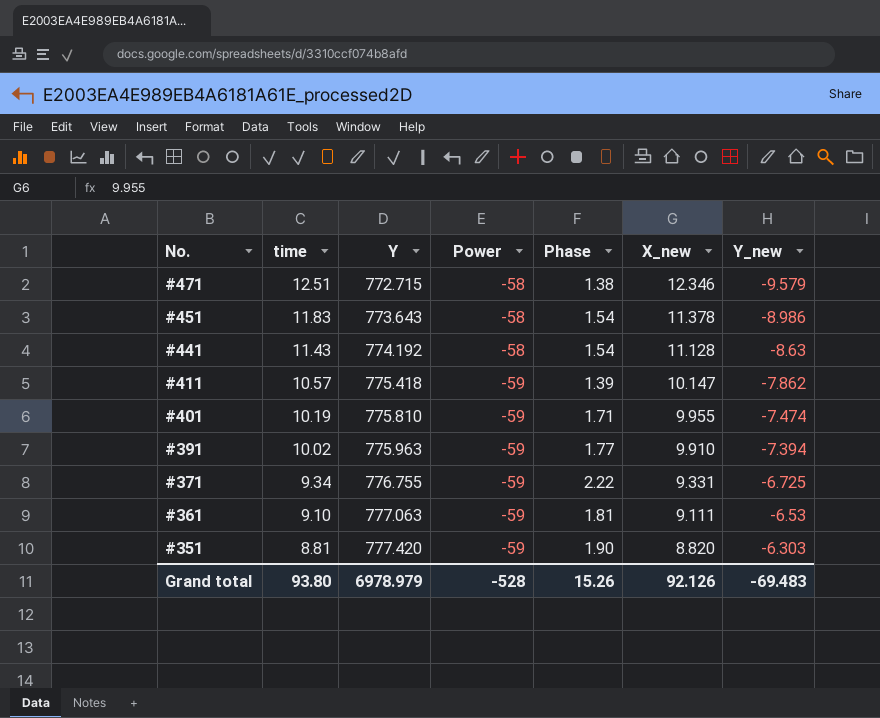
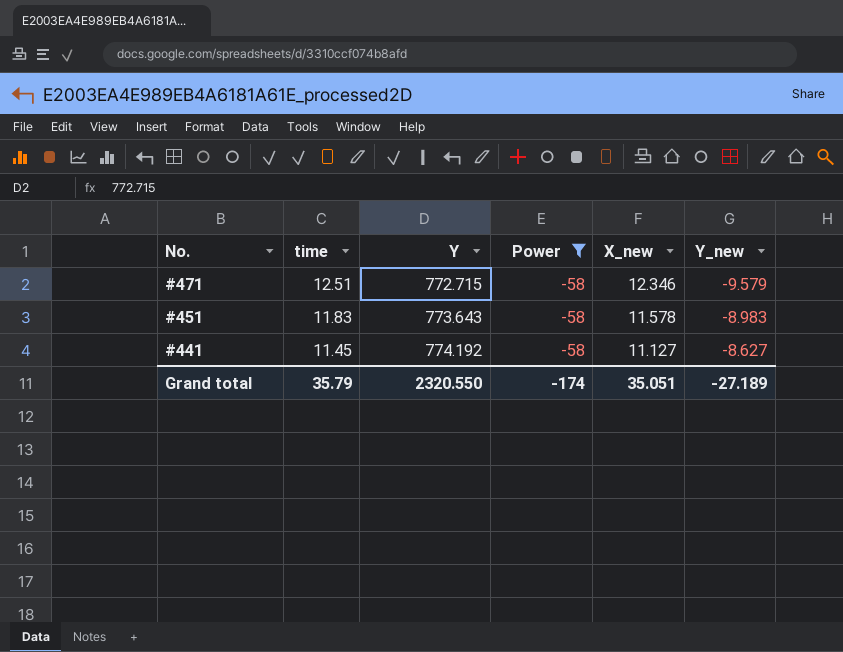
filter: none -> Power = -58
column Phase | position: 5 -> none
#451 | X_new: 11.378 -> 11.578
#451 | Y_new: -8.986 -> -8.983
#441 | time: 11.43 -> 11.45
#441 | X_new: 11.128 -> 11.127
#441 | Y_new: -8.63 -> -8.627
Grand total | time: 93.80 -> 35.79
Grand total | Y: 6978.979 -> 2320.550
Grand total | Power: -528 -> -174
Grand total | X_new: 92.126 -> 35.051
Grand total | Y_new: -69.483 -> -27.189

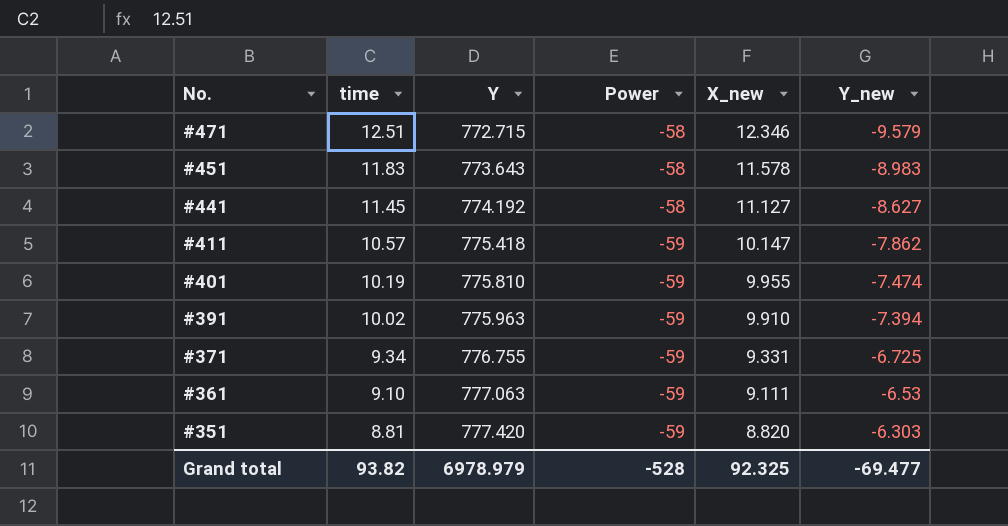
filter: Power = -58 -> none
Grand total | time: 35.79 -> 93.82
Grand total | Y: 2320.550 -> 6978.979
Grand total | Power: -174 -> -528
Grand total | X_new: 35.051 -> 92.325
Grand total | Y_new: -27.189 -> -69.477

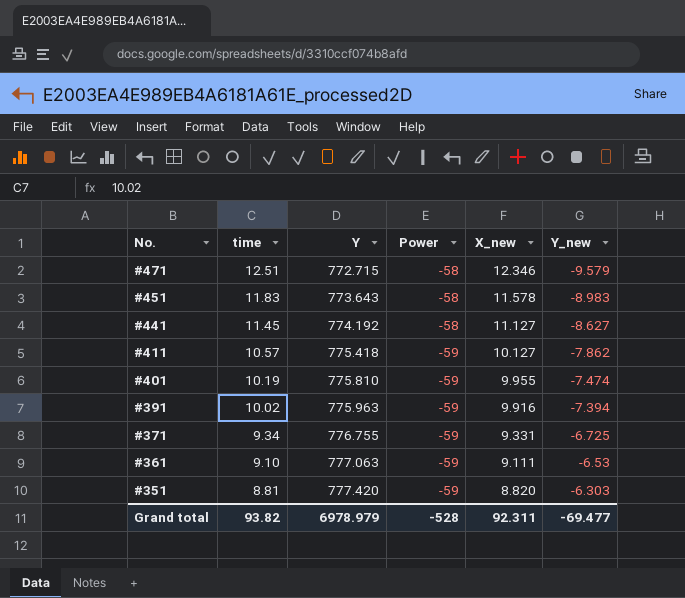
#411 | X_new: 10.147 -> 10.127
#391 | X_new: 9.910 -> 9.916
Grand total | X_new: 92.325 -> 92.311

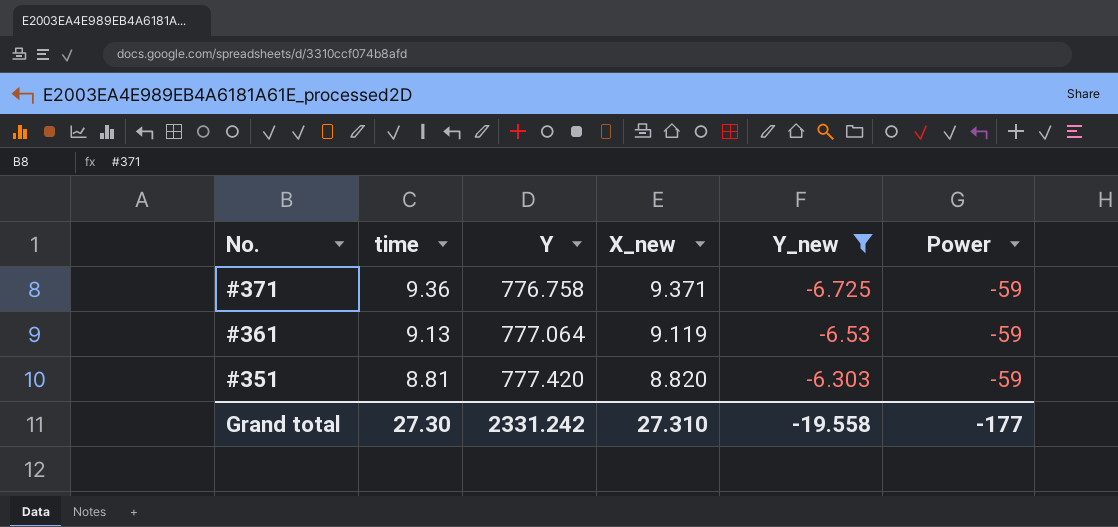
filter: none -> Y_new >= -6.725
column Power | position: 4 -> 6
#371 | time: 9.34 -> 9.36
#371 | Y: 776.755 -> 776.758
#371 | X_new: 9.331 -> 9.371
#361 | time: 9.10 -> 9.13
#361 | Y: 777.063 -> 777.064
#361 | X_new: 9.111 -> 9.119
Grand total | time: 93.82 -> 27.30
Grand total | Y: 6978.979 -> 2331.242
Grand total | X_new: 92.311 -> 27.310
Grand total | Y_new: -69.477 -> -19.558
Grand total | Power: -528 -> -177

